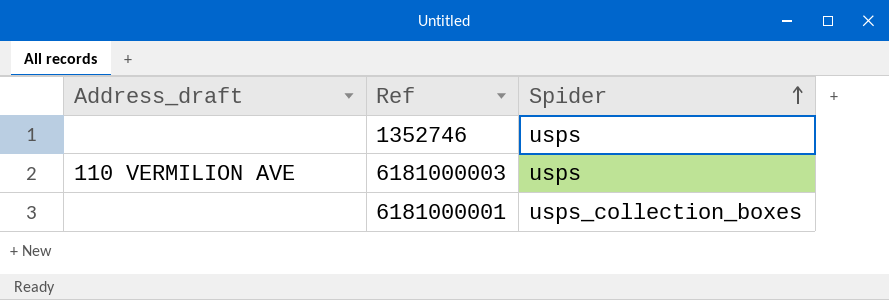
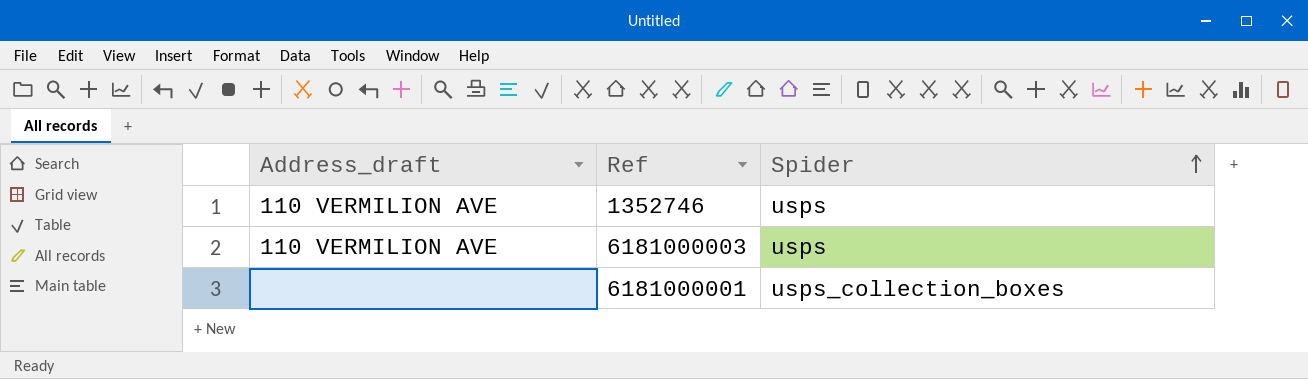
1352746 | Address_draft: none -> 110 VERMILION AVE

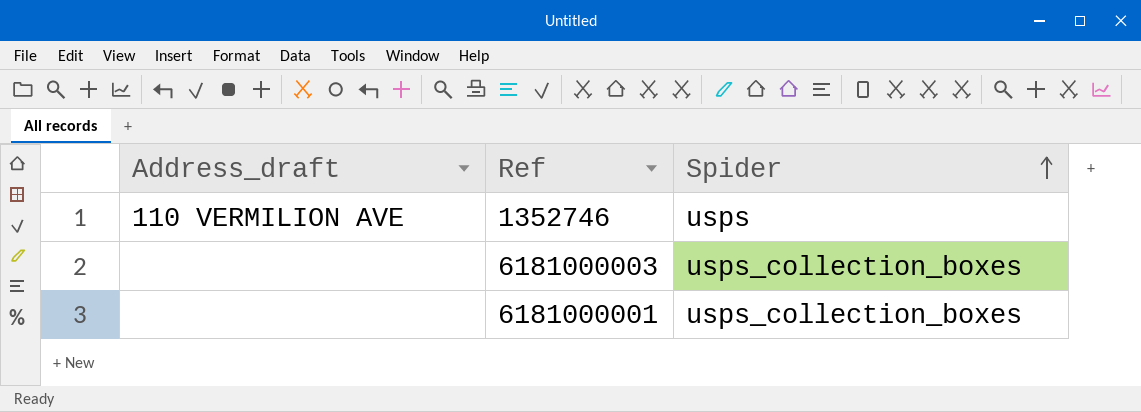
6181000003 | Address_draft: 110 VERMILION AVE -> none
6181000003 | Spider: usps -> usps_collection_boxes

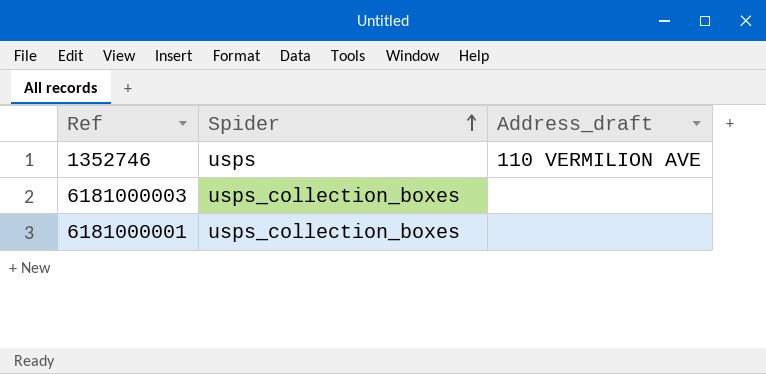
column Address_draft | position: 1 -> 3

